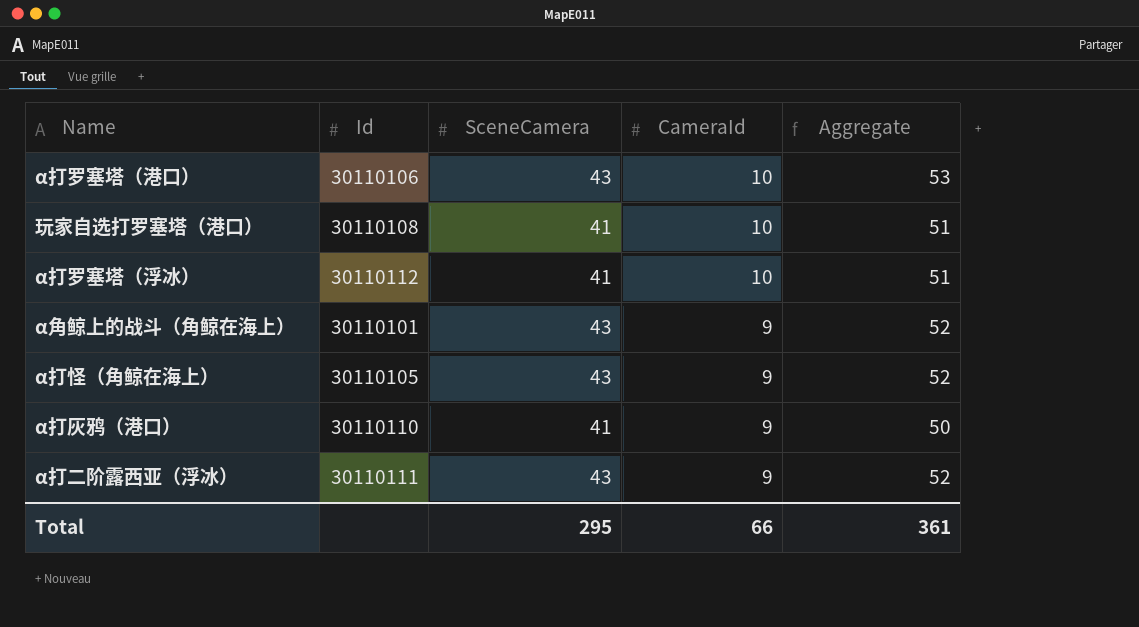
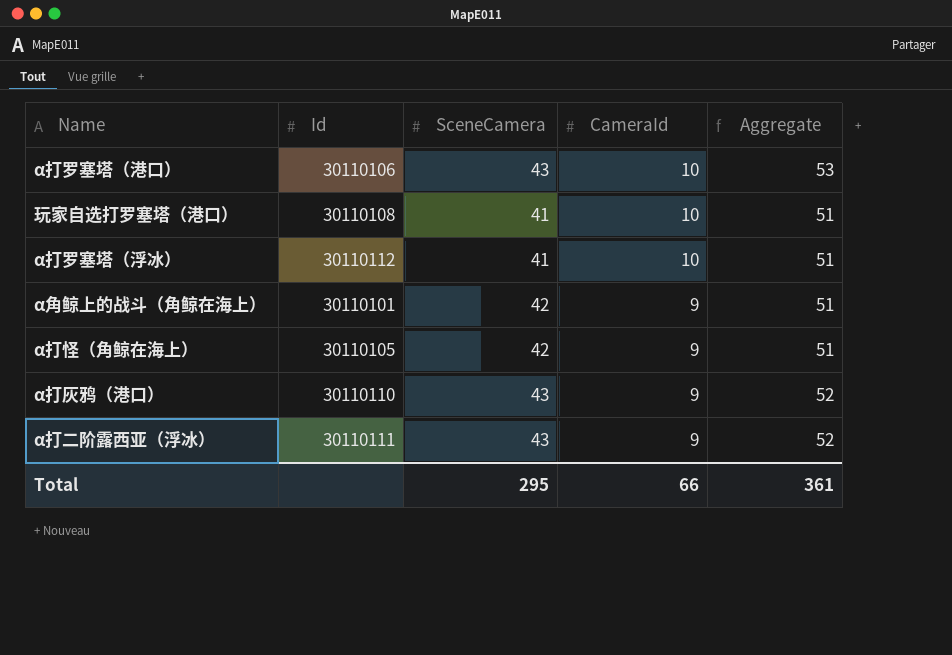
α角鲸上的战斗（角鲸在海上） | SceneCamera: 43 -> 42
α角鲸上的战斗（角鲸在海上） | Aggregate: 52 -> 51
α打怪（角鲸在海上） | SceneCamera: 43 -> 42
α打怪（角鲸在海上） | Aggregate: 52 -> 51
α打灰鸦（港口） | SceneCamera: 41 -> 43
α打灰鸦（港口） | Aggregate: 50 -> 52

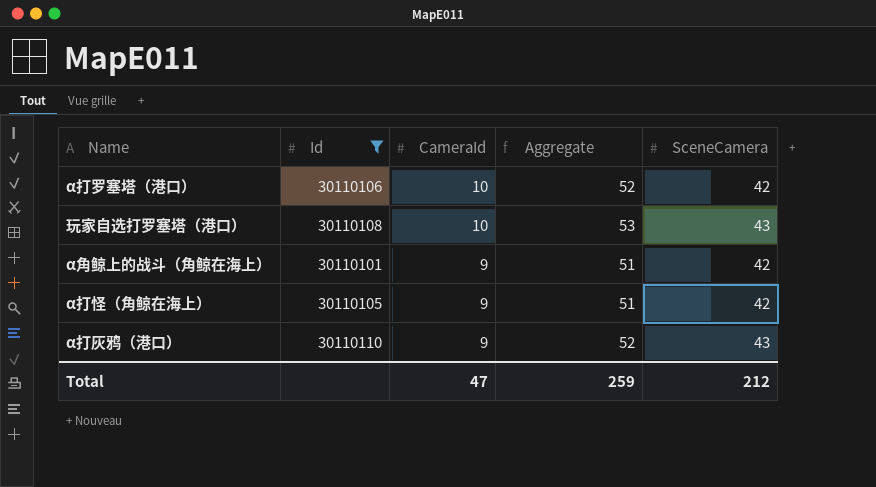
filter: none -> Id <= 30110110
column SceneCamera | position: 3 -> 5
α打罗塞塔（港口） | Aggregate: 53 -> 52
α打罗塞塔（港口） | SceneCamera: 43 -> 42
玩家自选打罗塞塔（港口） | Aggregate: 51 -> 53
玩家自选打罗塞塔（港口） | SceneCamera: 41 -> 43
Total | CameraId: 66 -> 47
Total | Aggregate: 361 -> 259
Total | SceneCamera: 295 -> 212

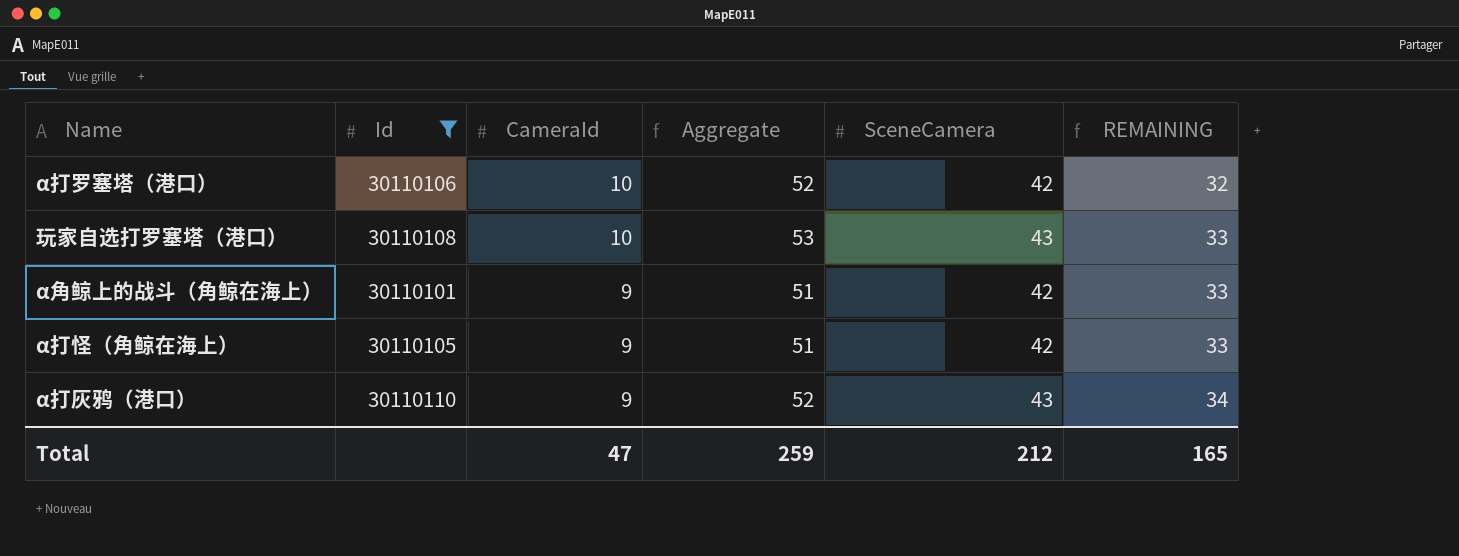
column REMAINING | formula: none -> [SceneCamera] - [CameraId]

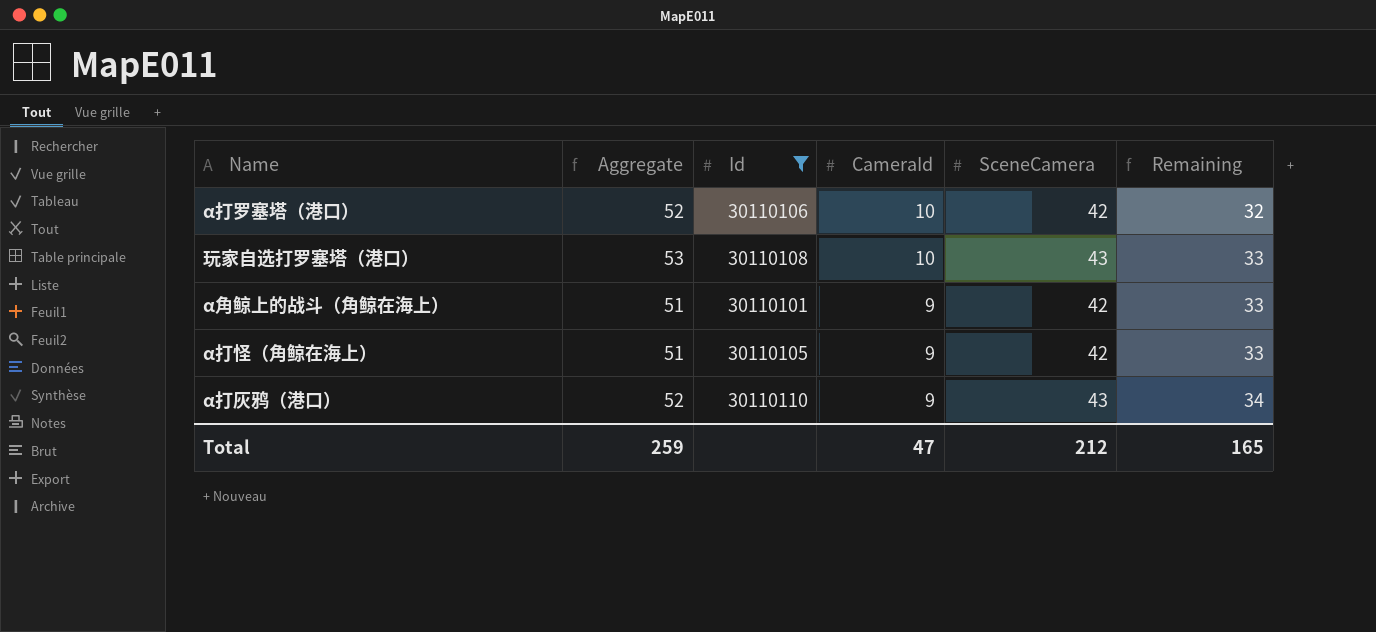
column Aggregate | position: 4 -> 2
column name: REMAINING -> Remaining

